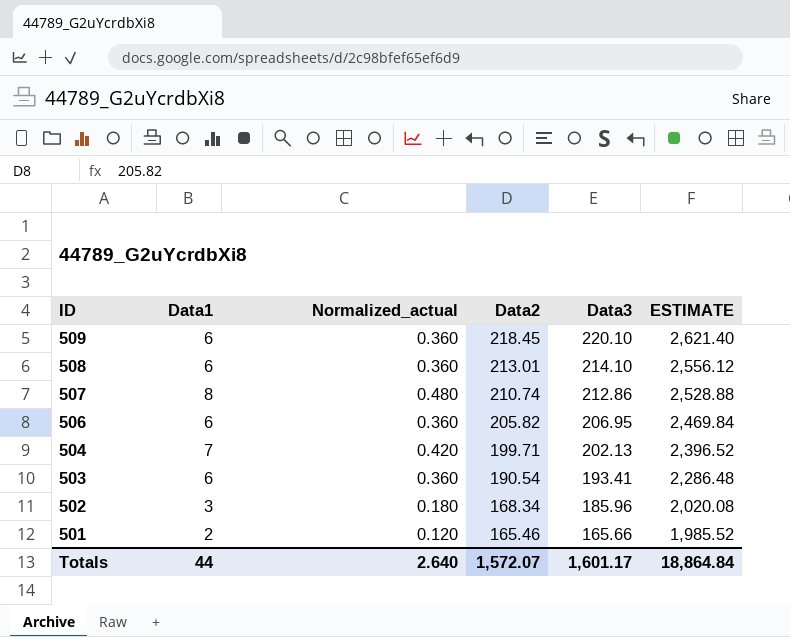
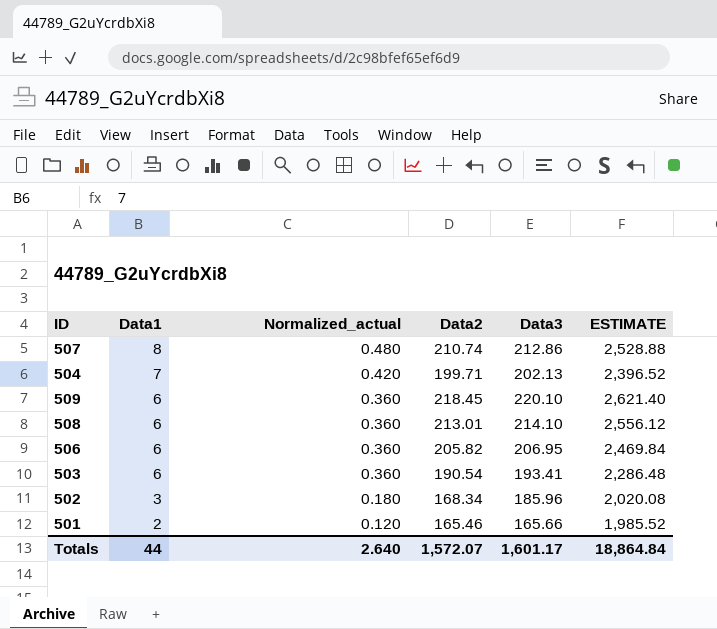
row order: ID descending -> Data1 descending

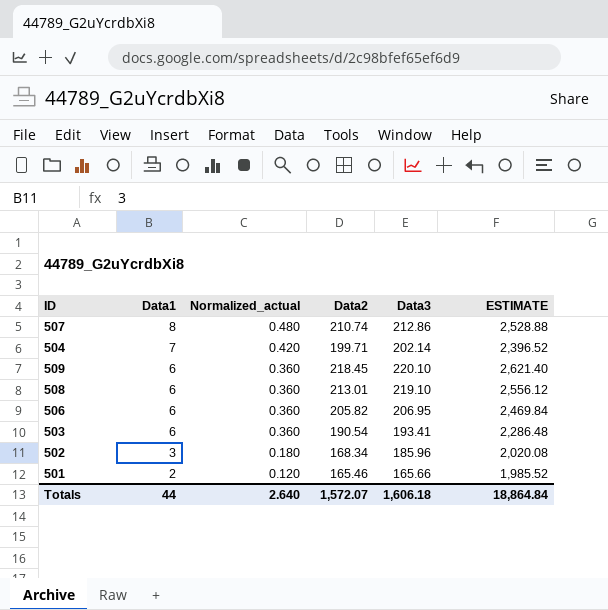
504 | Data3: 202.13 -> 202.14
508 | Data3: 214.10 -> 219.10
Totals | Data3: 1,601.17 -> 1,606.18

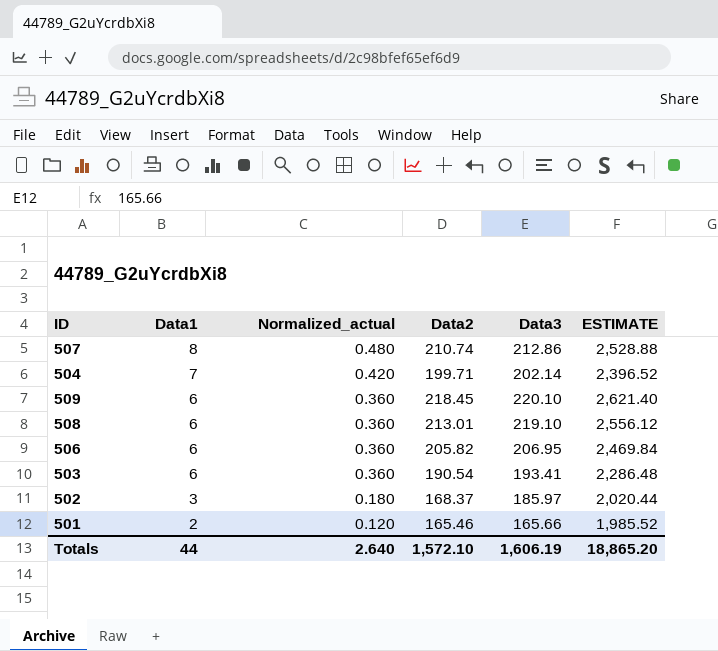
502 | Data2: 168.34 -> 168.37
502 | Data3: 185.96 -> 185.97
502 | ESTIMATE: 2,020.08 -> 2,020.44
Totals | Data2: 1,572.07 -> 1,572.10
Totals | Data3: 1,606.18 -> 1,606.19
Totals | ESTIMATE: 18,864.84 -> 18,865.20

